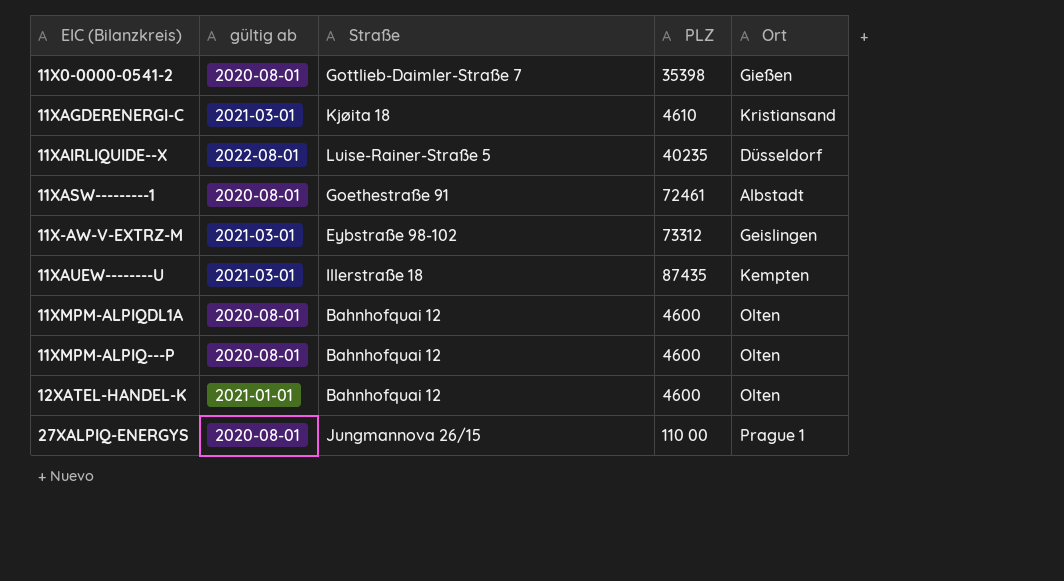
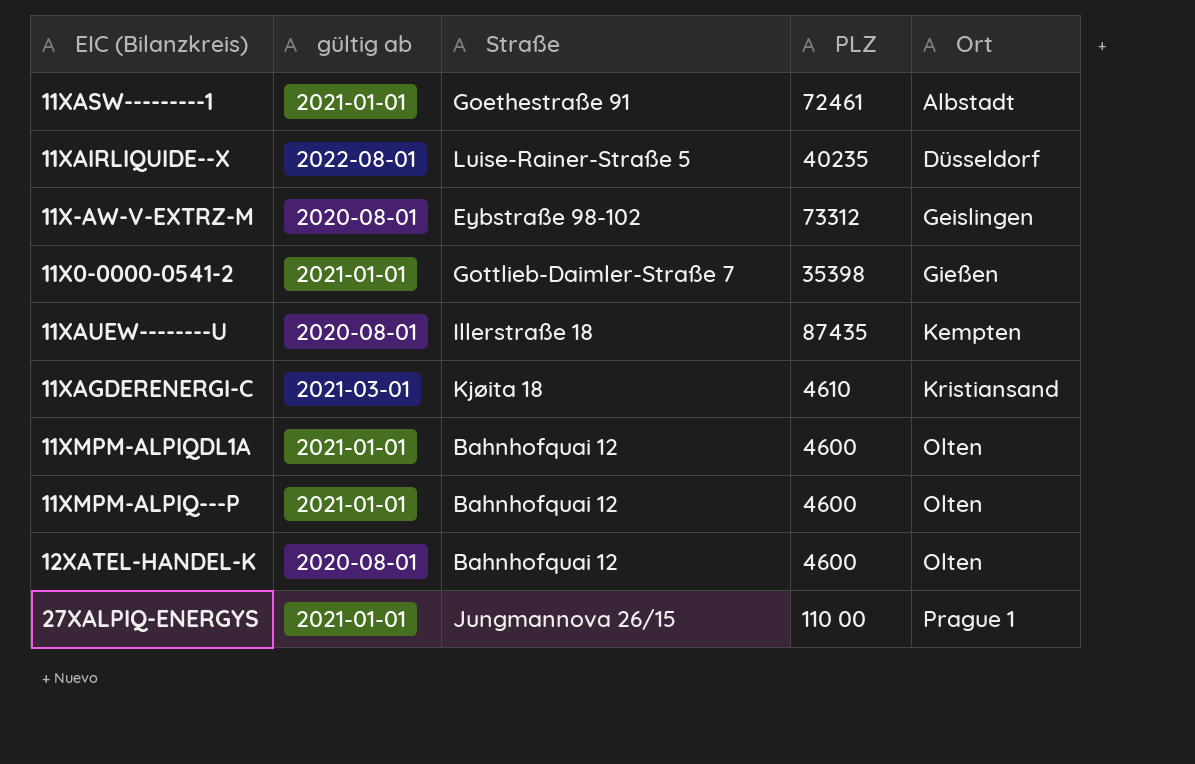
row order: none -> Ort ascending
11XASW---------1 | gültig ab: 2020-08-01 -> 2021-01-01
11X-AW-V-EXTRZ-M | gültig ab: 2021-03-01 -> 2020-08-01
11X0-0000-0541-2 | gültig ab: 2020-08-01 -> 2021-01-01
11XAUEW--------U | gültig ab: 2021-03-01 -> 2020-08-01
11XMPM-ALPIQDL1A | gültig ab: 2020-08-01 -> 2021-01-01
11XMPM-ALPIQ---P | gültig ab: 2020-08-01 -> 2021-01-01
12XATEL-HANDEL-K | gültig ab: 2021-01-01 -> 2020-08-01
27XALPIQ-ENERGYS | gültig ab: 2020-08-01 -> 2021-01-01

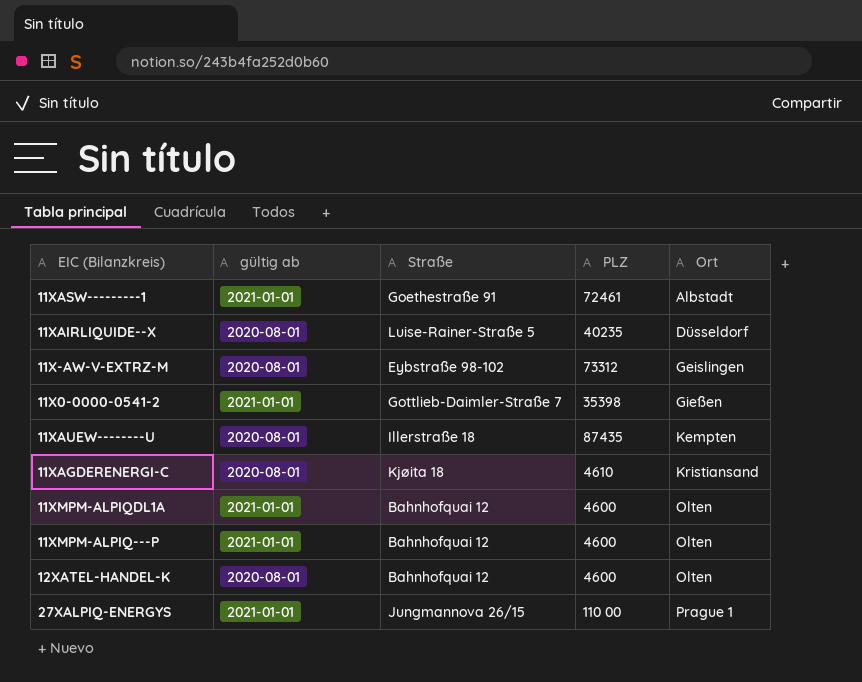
11XAIRLIQUIDE--X | gültig ab: 2022-08-01 -> 2020-08-01
11XAGDERENERGI-C | gültig ab: 2021-03-01 -> 2020-08-01

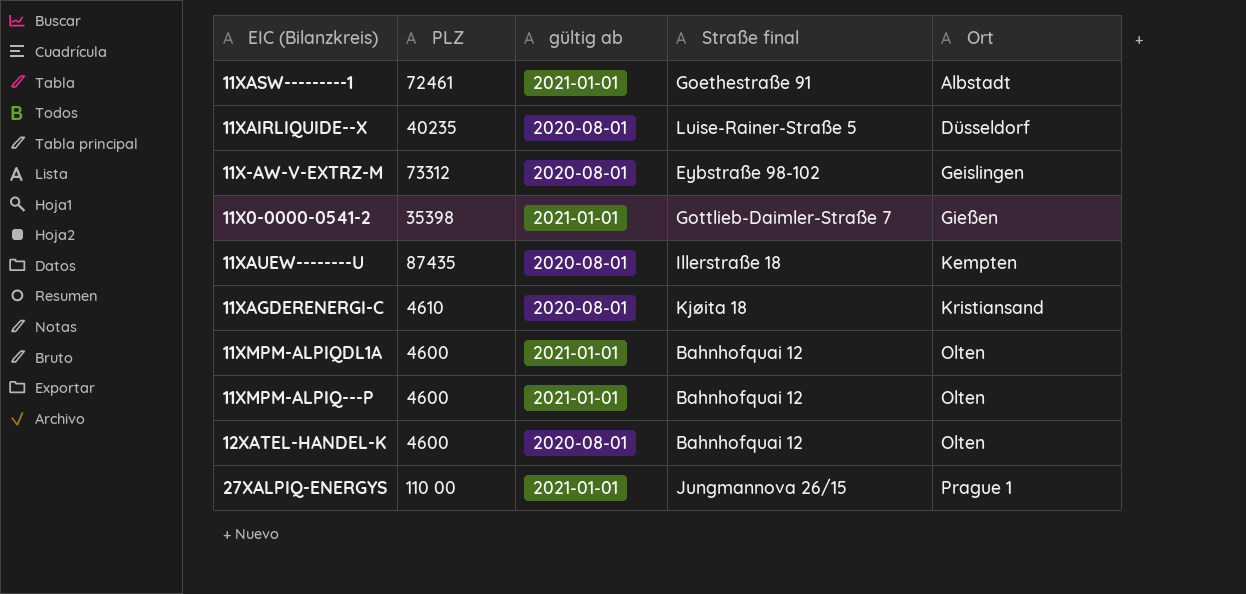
column PLZ | position: 4 -> 2
column name: Straße -> Straße final

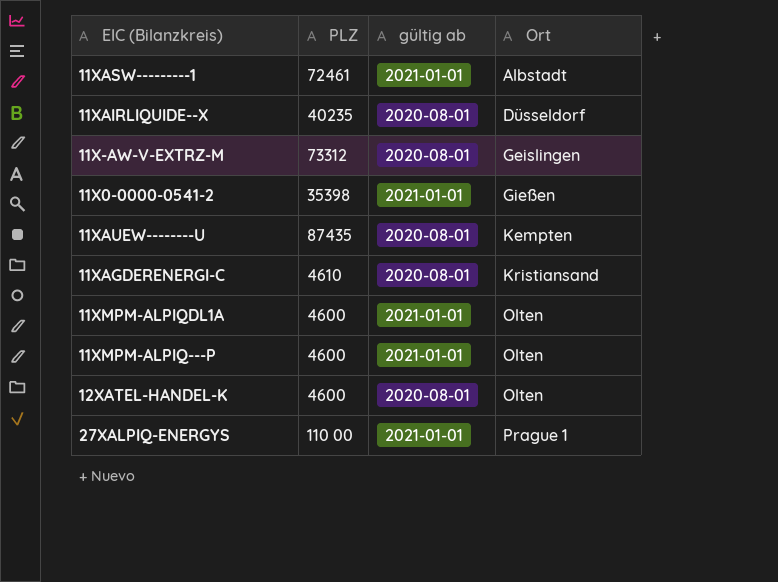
column Straße final | position: 4 -> none

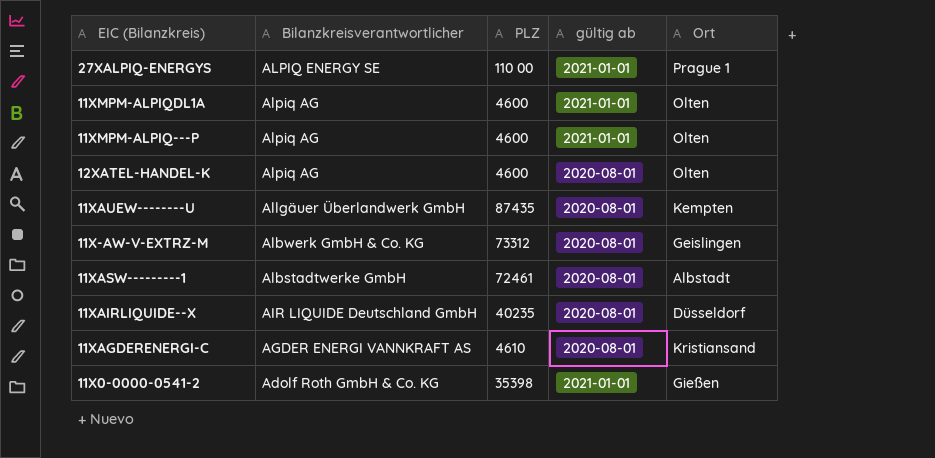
row order: Ort ascending -> Bilanzkreisverantwortlicher descending
column Bilanzkreisverantwortlicher | position: none -> 2
11XASW---------1 | gültig ab: 2021-01-01 -> 2020-08-01

